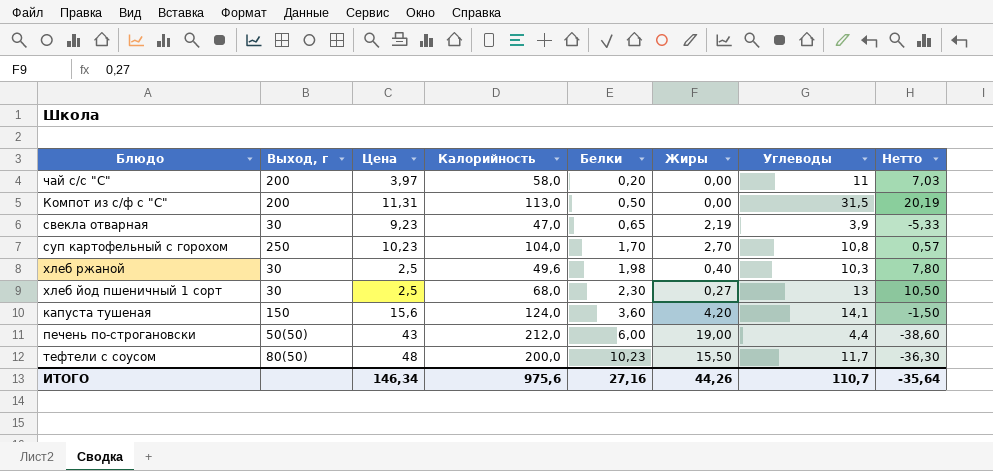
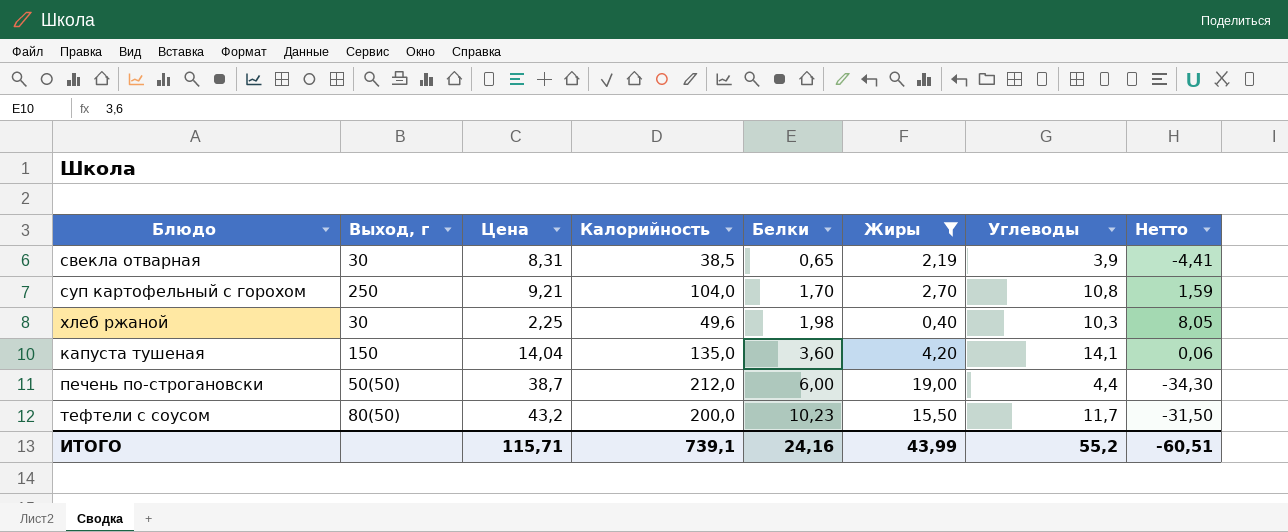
filter: none -> Жиры >= 0,40
свекла отварная | Цена: 9,23 -> 8,31
свекла отварная | Калорийность: 47,0 -> 38,5
свекла отварная | Нетто: -5,33 -> -4,41
суп картофельный с горохом | Цена: 10,23 -> 9,21
суп картофельный с горохом | Нетто: 0,57 -> 1,59
хлеб ржаной | Цена: 2,5 -> 2,25
хлеб ржаной | Нетто: 7,80 -> 8,05
капуста тушеная | Цена: 15,6 -> 14,04
капуста тушеная | Калорийность: 124,0 -> 135,0
капуста тушеная | Нетто: -1,50 -> 0,06
печень по-строгановски | Цена: 43 -> 38,7
печень по-строгановски | Нетто: -38,60 -> -34,30
тефтели с соусом | Цена: 48 -> 43,2
тефтели с соусом | Нетто: -36,30 -> -31,50
ИТОГО | Цена: 146,34 -> 115,71
ИТОГО | Калорийность: 975,6 -> 739,1
ИТОГО | Белки: 27,16 -> 24,16
ИТОГО | Жиры: 44,26 -> 43,99
ИТОГО | Углеводы: 110,7 -> 55,2
ИТОГО | Нетто: -35,64 -> -60,51

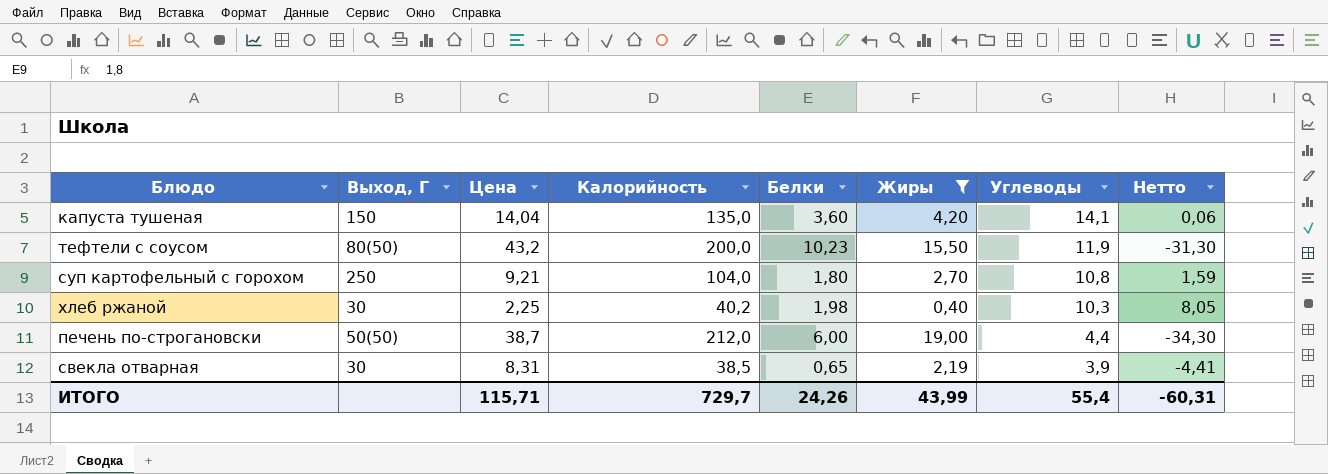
row order: Белки ascending -> Углеводы descending
column name: Выход, г -> Выход, Г
тефтели с соусом | Углеводы: 11,7 -> 11,9
тефтели с соусом | Нетто: -31,50 -> -31,30
суп картофельный с горохом | Белки: 1,70 -> 1,80
хлеб ржаной | Калорийность: 49,6 -> 40,2
ИТОГО | Калорийность: 739,1 -> 729,7
ИТОГО | Белки: 24,16 -> 24,26
ИТОГО | Углеводы: 55,2 -> 55,4
ИТОГО | Нетто: -60,51 -> -60,31

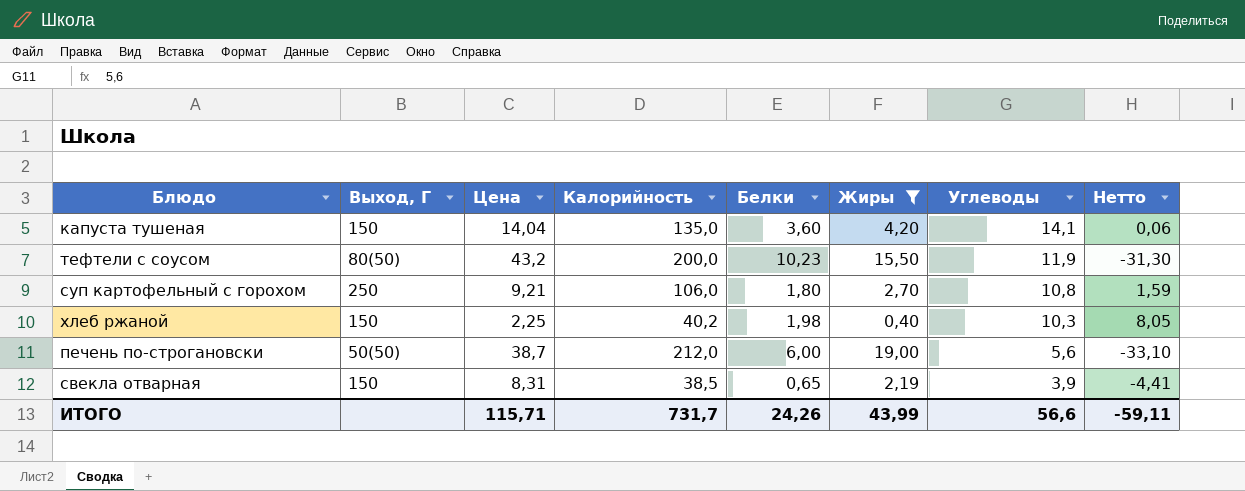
суп картофельный с горохом | Калорийность: 104,0 -> 106,0
хлеб ржаной | Выход, Г: 30 -> 150
печень по-строгановски | Углеводы: 4,4 -> 5,6
печень по-строгановски | Нетто: -34,30 -> -33,10
свекла отварная | Выход, Г: 30 -> 150
ИТОГО | Калорийность: 729,7 -> 731,7
ИТОГО | Углеводы: 55,4 -> 56,6
ИТОГО | Нетто: -60,31 -> -59,11

